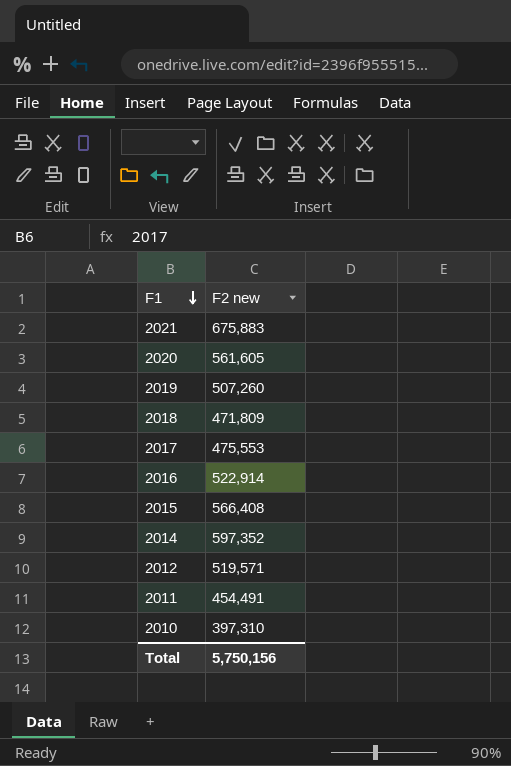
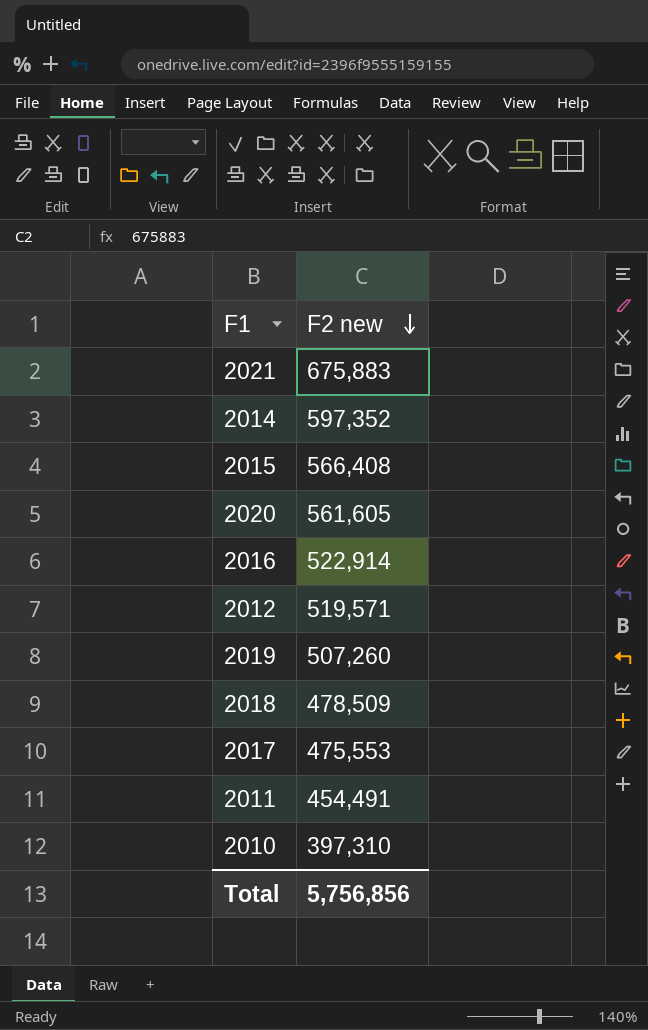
row order: F1 descending -> F2 new descending
2018 | F2 new: 471,809 -> 478,509
Total | F2 new: 5,750,156 -> 5,756,856

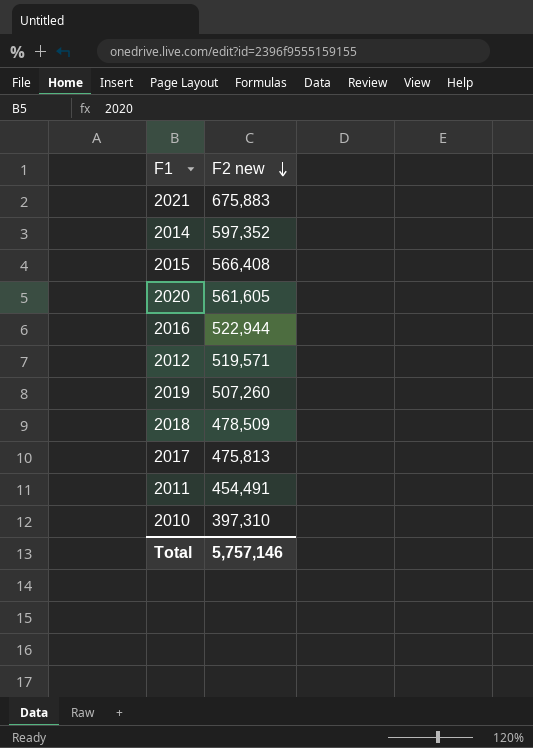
2016 | F2 new: 522,914 -> 522,944
2017 | F2 new: 475,553 -> 475,813
Total | F2 new: 5,756,856 -> 5,757,146

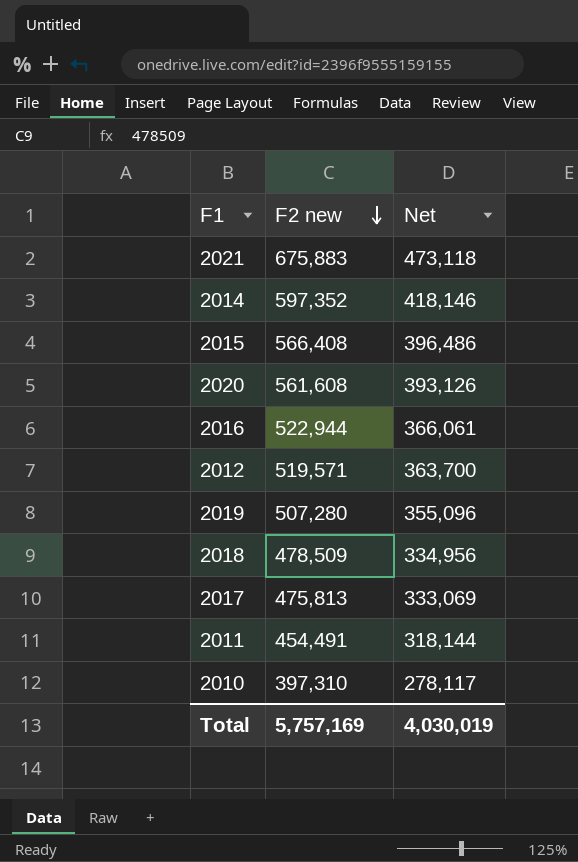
column Net | formula: none -> [F2 new] * 0.7
2020 | F2 new: 561,605 -> 561,608
2019 | F2 new: 507,260 -> 507,280
Total | F2 new: 5,757,146 -> 5,757,169

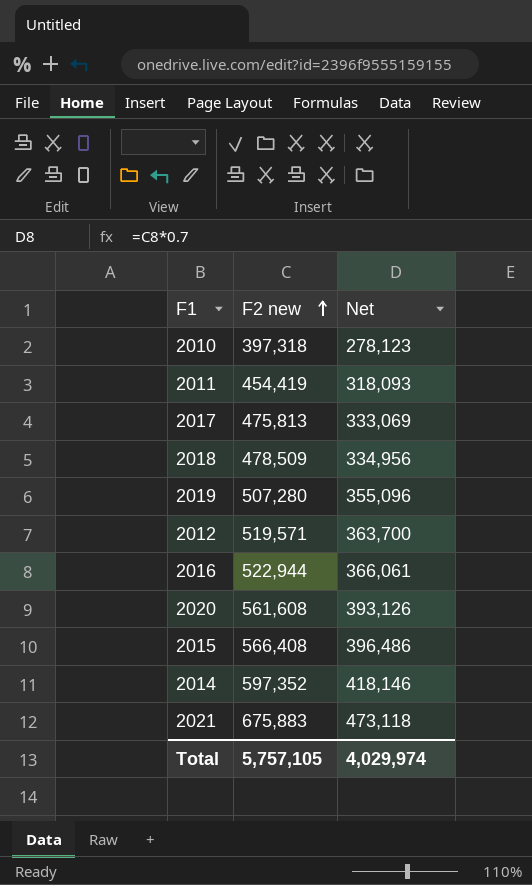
row order: F2 new descending -> F2 new ascending
2010 | F2 new: 397,310 -> 397,318
2010 | Net: 278,117 -> 278,123
2011 | F2 new: 454,491 -> 454,419
2011 | Net: 318,144 -> 318,093
Total | F2 new: 5,757,169 -> 5,757,105
Total | Net: 4,030,019 -> 4,029,974

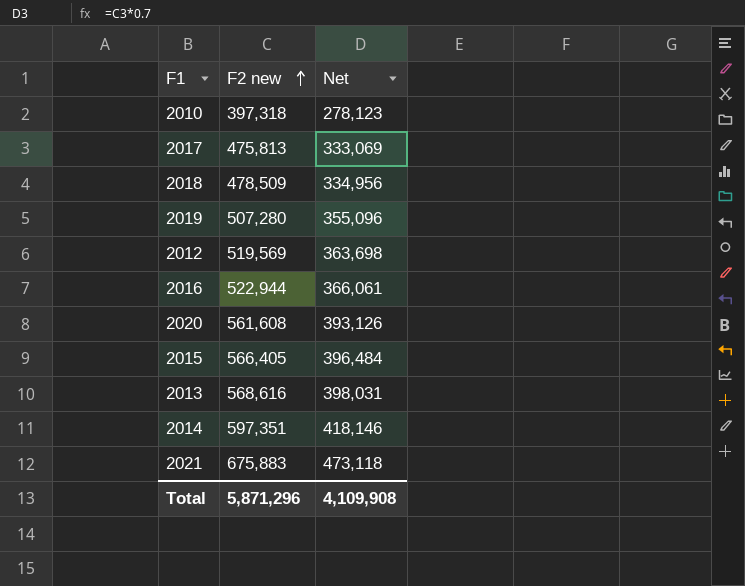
row 2011: 454,419 | 318,093 -> none
2012 | F2 new: 519,571 -> 519,569
2012 | Net: 363,700 -> 363,698
2015 | F2 new: 566,408 -> 566,405
2015 | Net: 396,486 -> 396,484
row 2013: none -> 568,616 | 398,031
2014 | F2 new: 597,352 -> 597,351
Total | F2 new: 5,757,105 -> 5,871,296
Total | Net: 4,029,974 -> 4,109,908

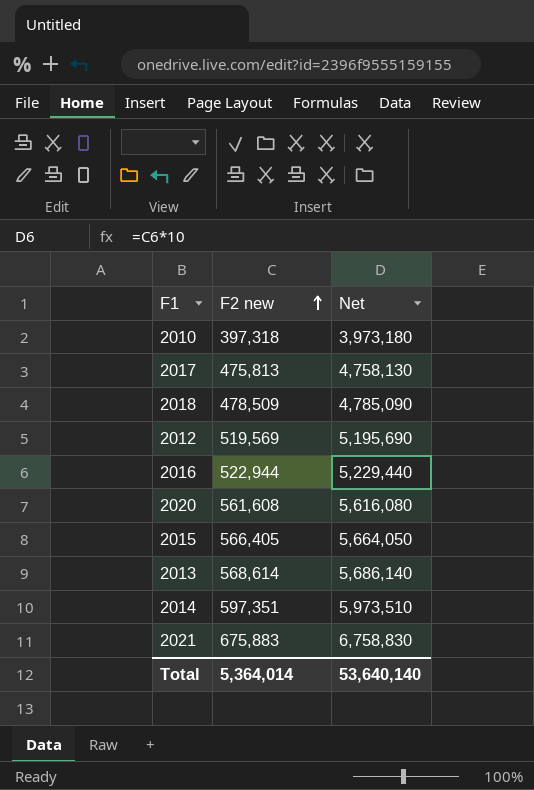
column Net | formula: [F2 new] * 0.7 -> [F2 new] * 10
row 2019: 507,280 | 355,096 -> none
2013 | F2 new: 568,616 -> 568,614
Total | F2 new: 5,871,296 -> 5,364,014
Total | Net: 4,109,908 -> 53,640,140

